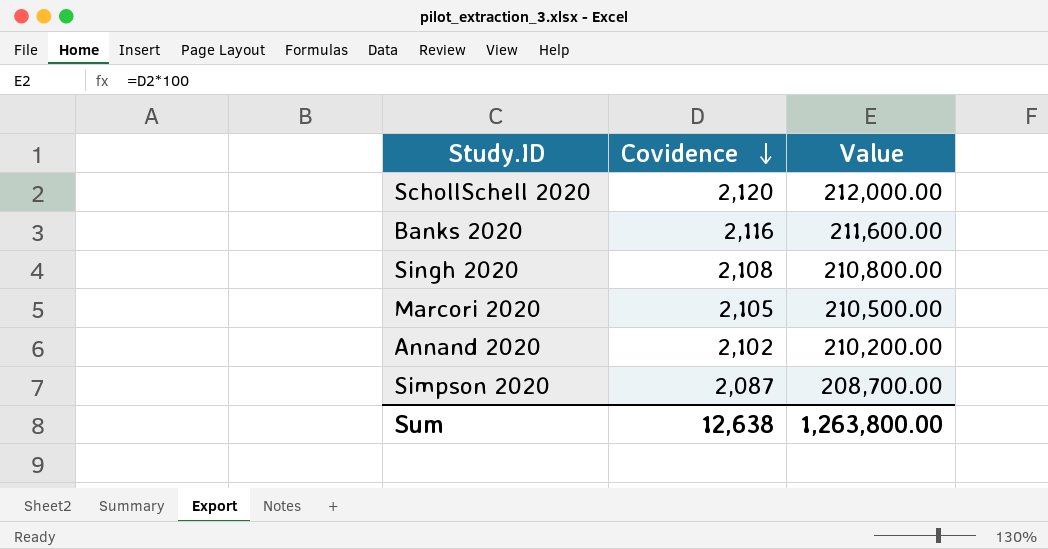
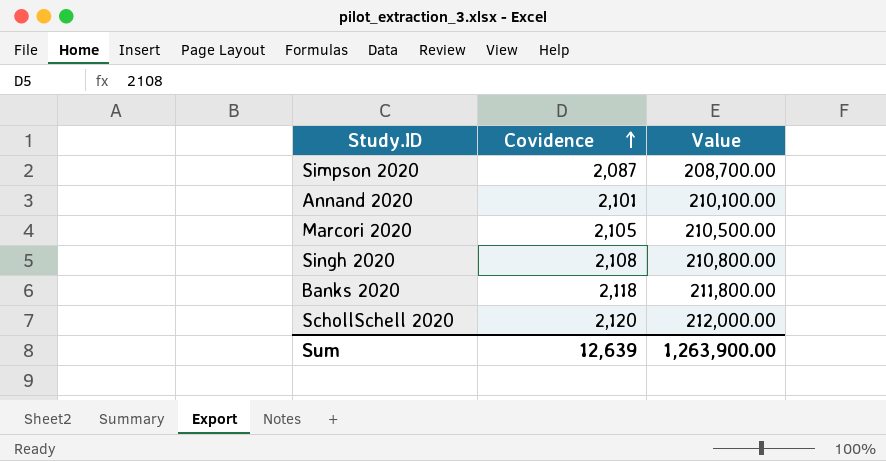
row order: Covidence descending -> Covidence ascending
Annand 2020 | Covidence: 2,102 -> 2,101
Annand 2020 | Value: 210,200.00 -> 210,100.00
Banks 2020 | Covidence: 2,116 -> 2,118
Banks 2020 | Value: 211,600.00 -> 211,800.00
Sum | Covidence: 12,638 -> 12,639
Sum | Value: 1,263,800.00 -> 1,263,900.00

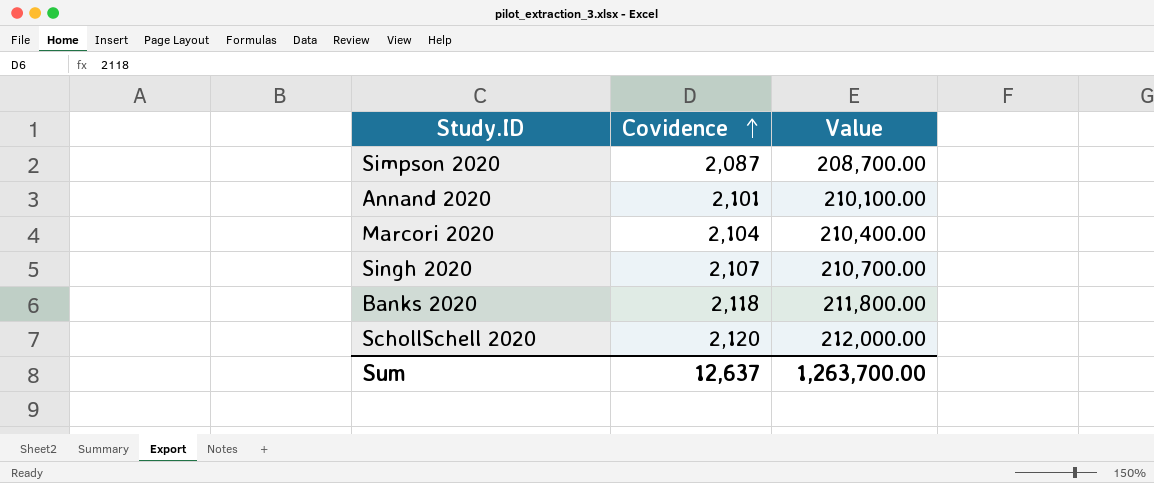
Marcori 2020 | Covidence: 2,105 -> 2,104
Marcori 2020 | Value: 210,500.00 -> 210,400.00
Singh 2020 | Covidence: 2,108 -> 2,107
Singh 2020 | Value: 210,800.00 -> 210,700.00
Sum | Covidence: 12,639 -> 12,637
Sum | Value: 1,263,900.00 -> 1,263,700.00

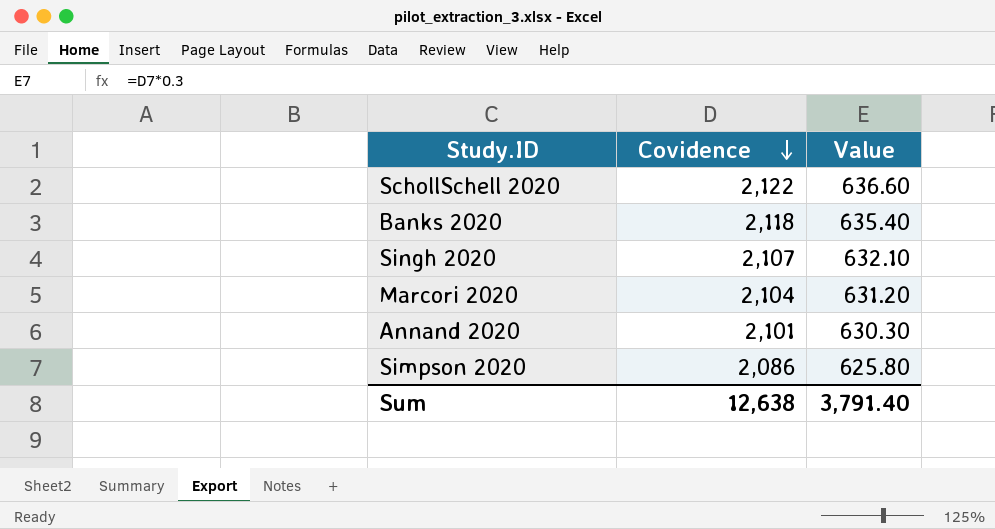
row order: Covidence ascending -> Covidence descending
column Value | formula: [Covidence] * 100 -> [Covidence] * 0.3
SchollSchell 2020 | Covidence: 2,120 -> 2,122
Simpson 2020 | Covidence: 2,087 -> 2,086
Sum | Covidence: 12,637 -> 12,638
Sum | Value: 1,263,700.00 -> 3,791.40

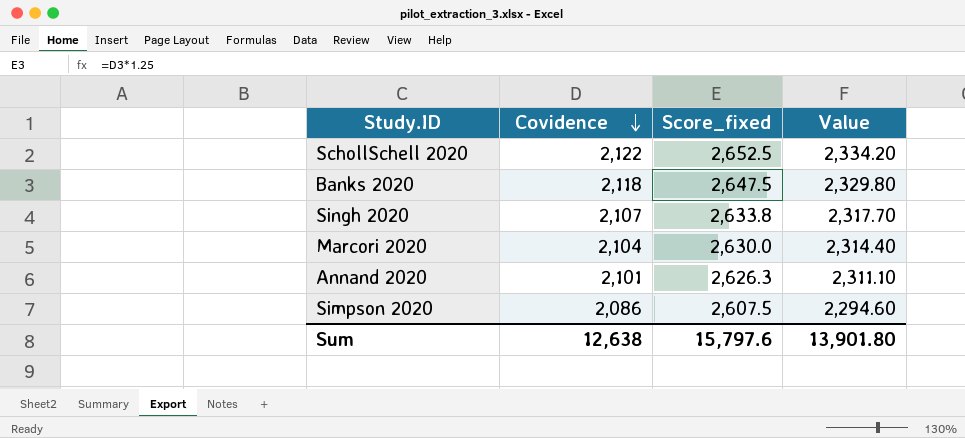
column Score_fixed | formula: none -> [Covidence] * 1.25
column Value | formula: [Covidence] * 0.3 -> [Covidence] * 1.1
Sum | Value: 3,791.40 -> 13,901.80

